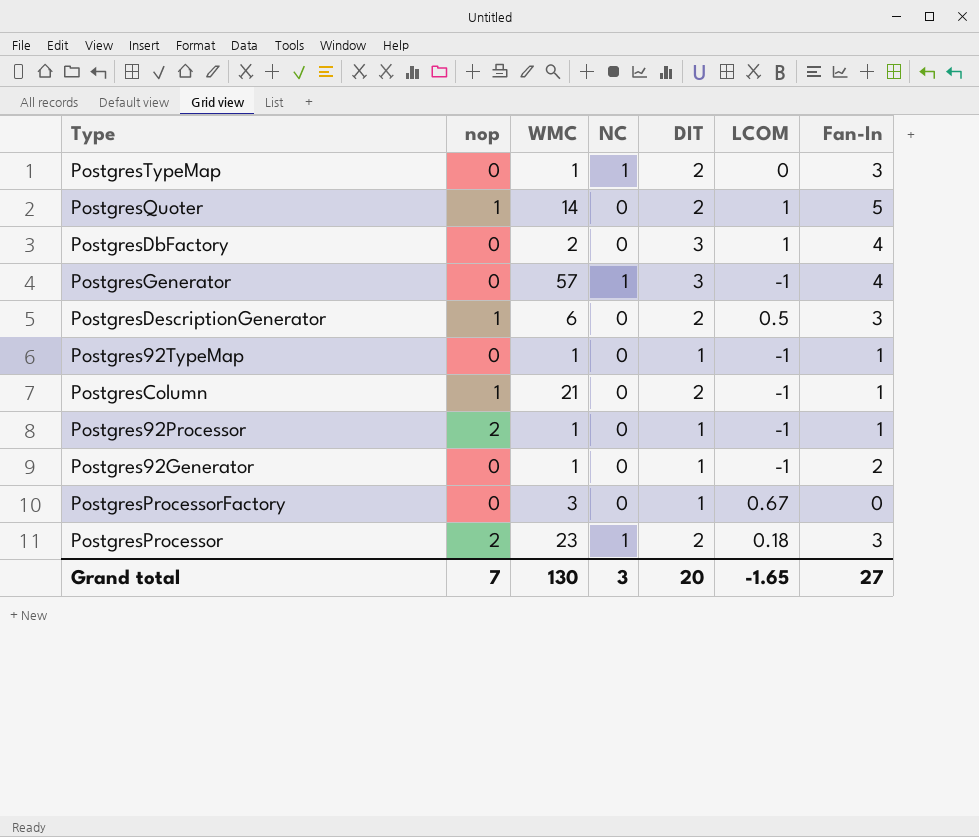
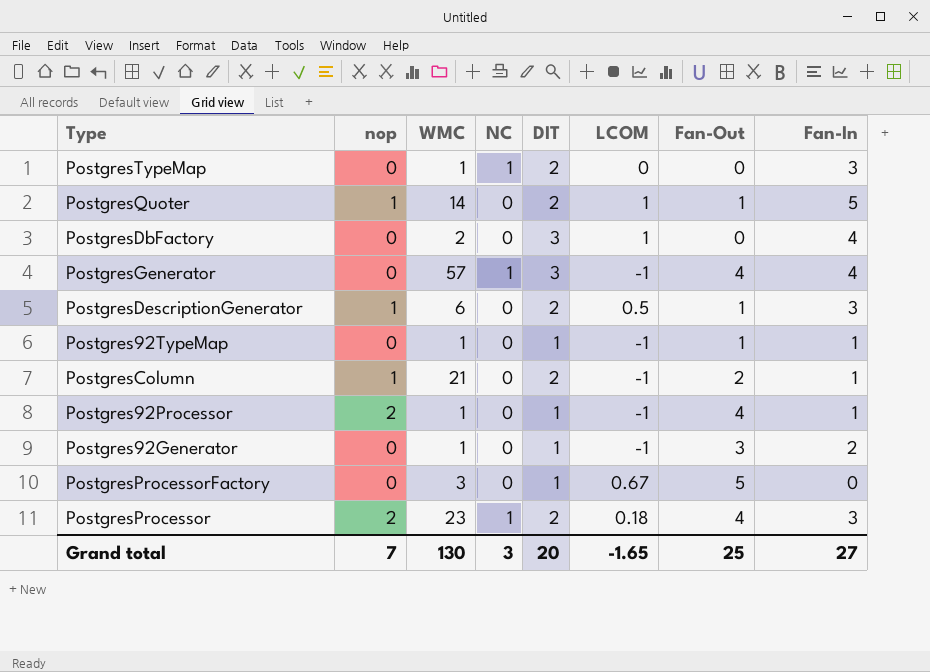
column Fan-Out | position: none -> 7

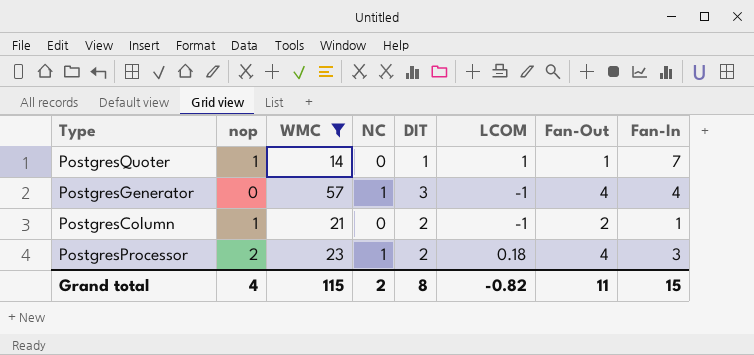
filter: none -> WMC >= 14
PostgresQuoter | DIT: 2 -> 1
PostgresQuoter | Fan-In: 5 -> 7
Grand total | nop: 7 -> 4
Grand total | WMC: 130 -> 115
Grand total | NC: 3 -> 2
Grand total | DIT: 20 -> 8
Grand total | LCOM: -1.65 -> -0.82
Grand total | Fan-Out: 25 -> 11
Grand total | Fan-In: 27 -> 15

